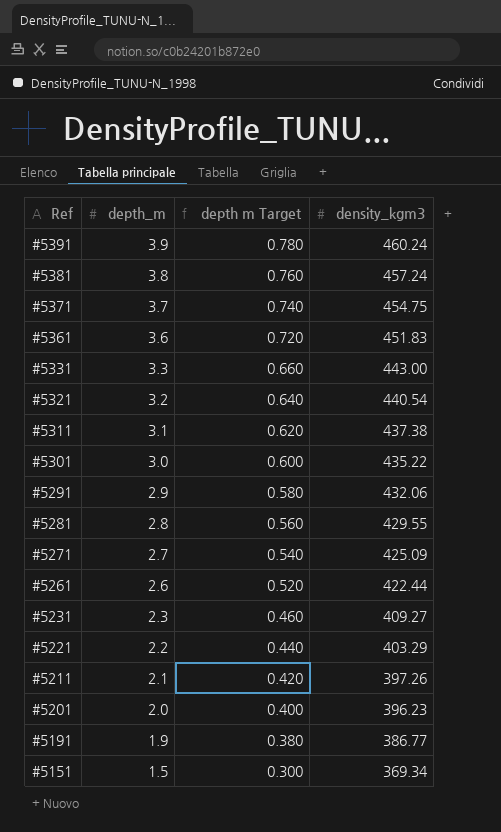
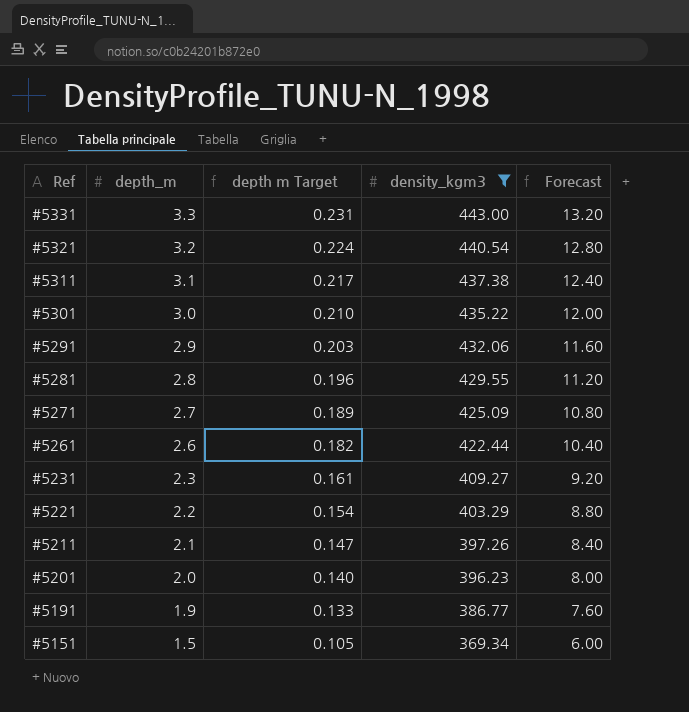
filter: none -> density_kgm3 <= 443.00
column depth m Target | formula: [depth_m] * 0.2 -> [depth_m] * 0.07
column Forecast | formula: none -> [depth_m] * 4

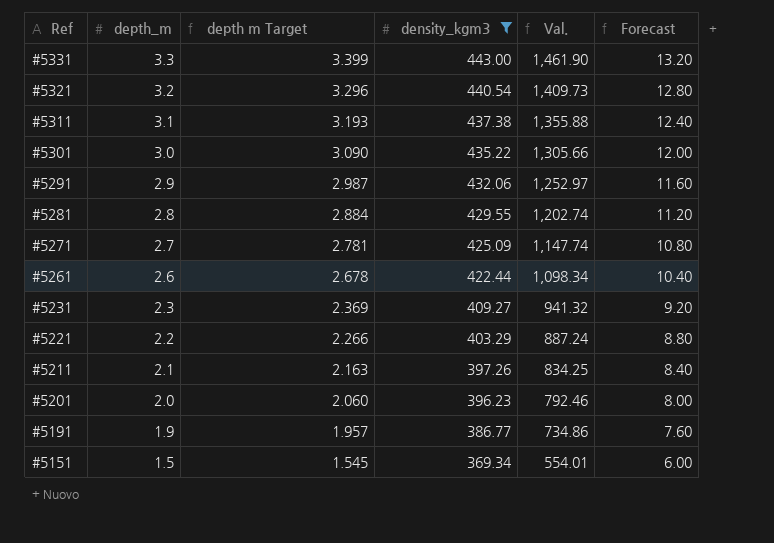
column depth m Target | formula: [depth_m] * 0.07 -> [depth_m] * 1.03
column Val. | formula: none -> [depth_m] * [density_kgm3]

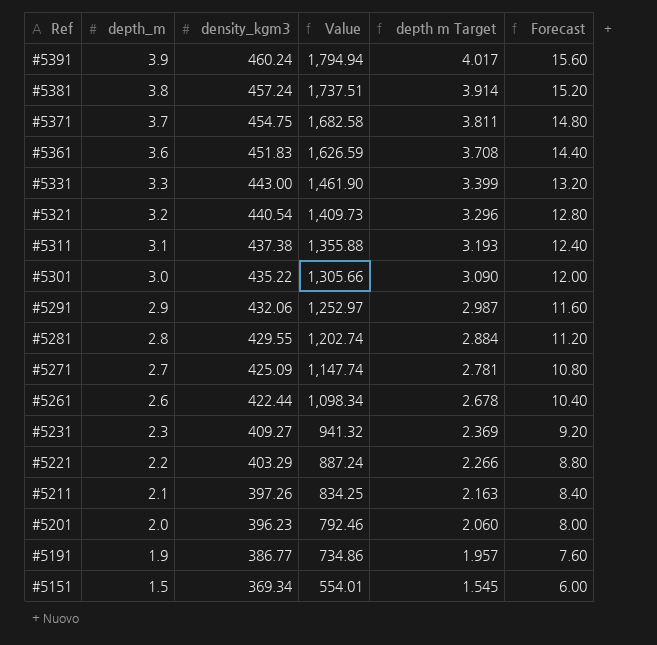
filter: density_kgm3 <= 443.00 -> none
column name: Val. -> Value
column depth m Target | position: 3 -> 5

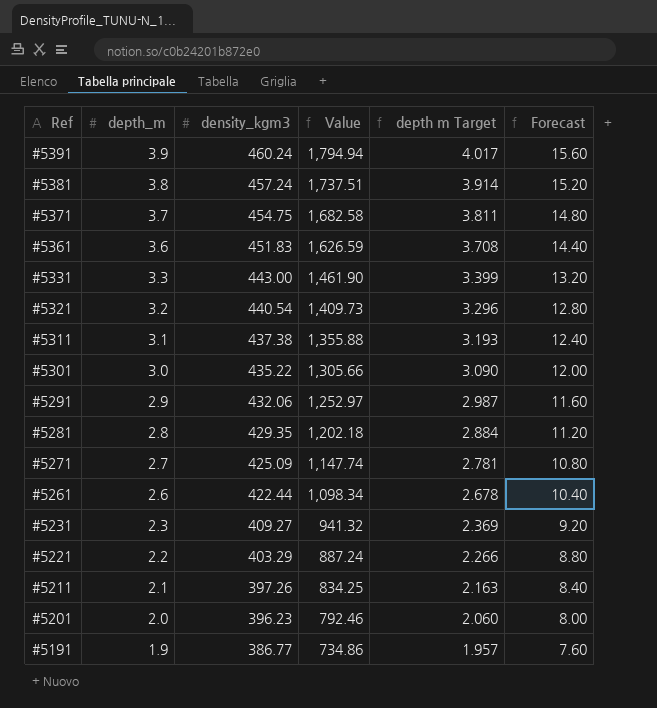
row #5151: 1.5 | 369.34 | 554.01 | 1.545 | 6.00 -> none
#5281 | density_kgm3: 429.55 -> 429.35
#5281 | Value: 1,202.74 -> 1,202.18

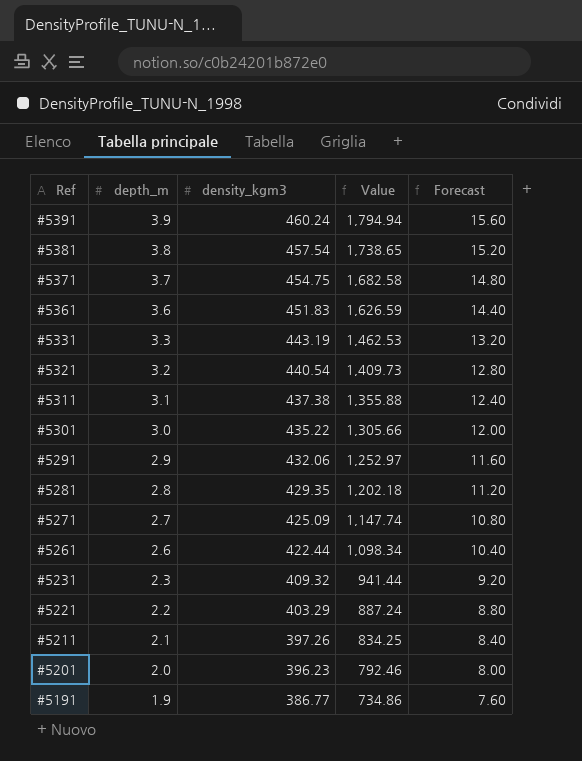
column depth m Target | formula: [depth_m] * 1.03 -> none
#5381 | density_kgm3: 457.24 -> 457.54
#5381 | Value: 1,737.51 -> 1,738.65
#5331 | density_kgm3: 443.00 -> 443.19
#5331 | Value: 1,461.90 -> 1,462.53
#5231 | density_kgm3: 409.27 -> 409.32
#5231 | Value: 941.32 -> 941.44

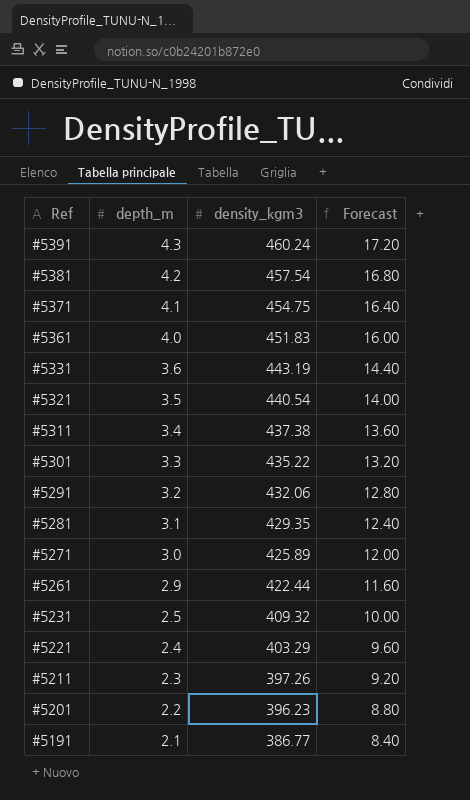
column Value | formula: [depth_m] * [density_kgm3] -> none
#5391 | depth_m: 3.9 -> 4.3
#5391 | Forecast: 15.60 -> 17.20
#5381 | depth_m: 3.8 -> 4.2
#5381 | Forecast: 15.20 -> 16.80
#5371 | depth_m: 3.7 -> 4.1
#5371 | Forecast: 14.80 -> 16.40
#5361 | depth_m: 3.6 -> 4.0
#5361 | Forecast: 14.40 -> 16.00
#5331 | depth_m: 3.3 -> 3.6
#5331 | Forecast: 13.20 -> 14.40
#5321 | depth_m: 3.2 -> 3.5
#5321 | Forecast: 12.80 -> 14.00
#5311 | depth_m: 3.1 -> 3.4
#5311 | Forecast: 12.40 -> 13.60
#5301 | depth_m: 3.0 -> 3.3
#5301 | Forecast: 12.00 -> 13.20
#5291 | depth_m: 2.9 -> 3.2
#5291 | Forecast: 11.60 -> 12.80
#5281 | depth_m: 2.8 -> 3.1
#5281 | Forecast: 11.20 -> 12.40
#5271 | depth_m: 2.7 -> 3.0
#5271 | density_kgm3: 425.09 -> 425.89
#5271 | Forecast: 10.80 -> 12.00
#5261 | depth_m: 2.6 -> 2.9
#5261 | Forecast: 10.40 -> 11.60
#5231 | depth_m: 2.3 -> 2.5
#5231 | Forecast: 9.20 -> 10.00
#5221 | depth_m: 2.2 -> 2.4
#5221 | Forecast: 8.80 -> 9.60
#5211 | depth_m: 2.1 -> 2.3
#5211 | Forecast: 8.40 -> 9.20
#5201 | depth_m: 2.0 -> 2.2
#5201 | Forecast: 8.00 -> 8.80
#5191 | depth_m: 1.9 -> 2.1
#5191 | Forecast: 7.60 -> 8.40

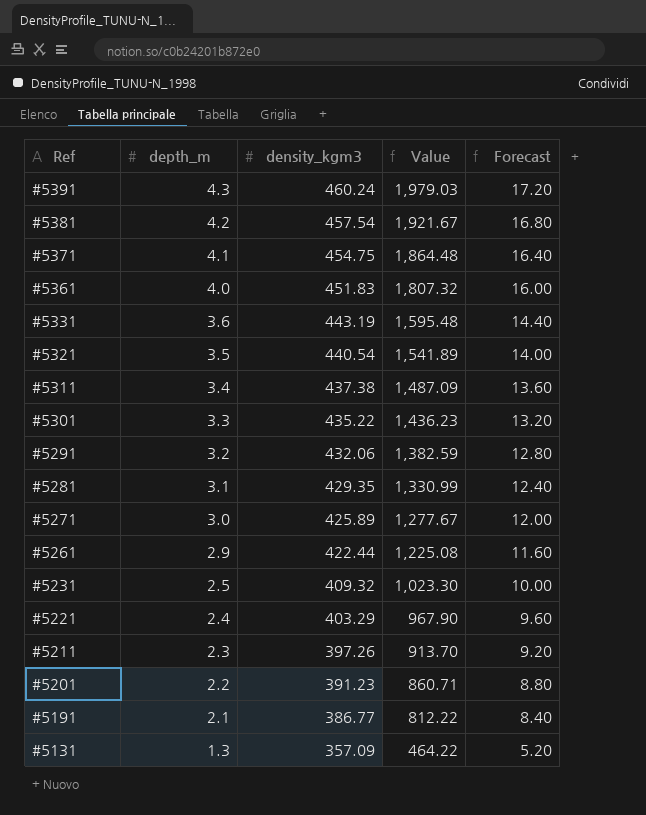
column Value | formula: none -> [depth_m] * [density_kgm3]
#5201 | density_kgm3: 396.23 -> 391.23
row #5131: none -> 1.3 | 357.09 | 464.22 | 5.20

